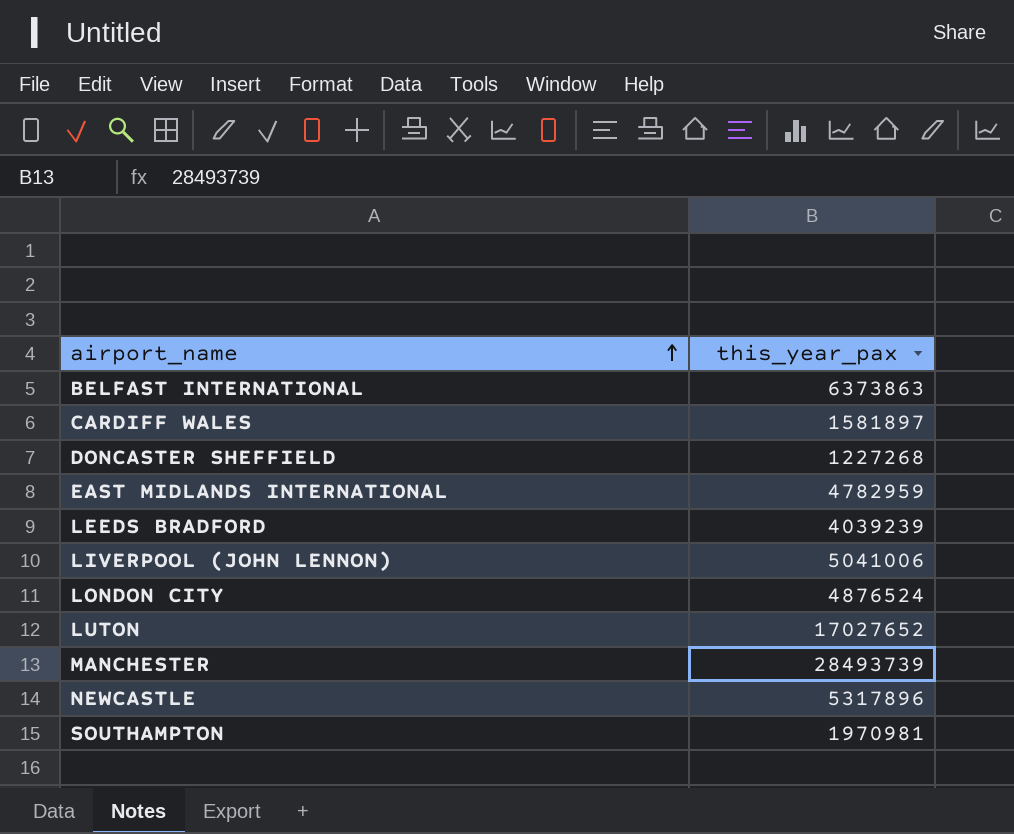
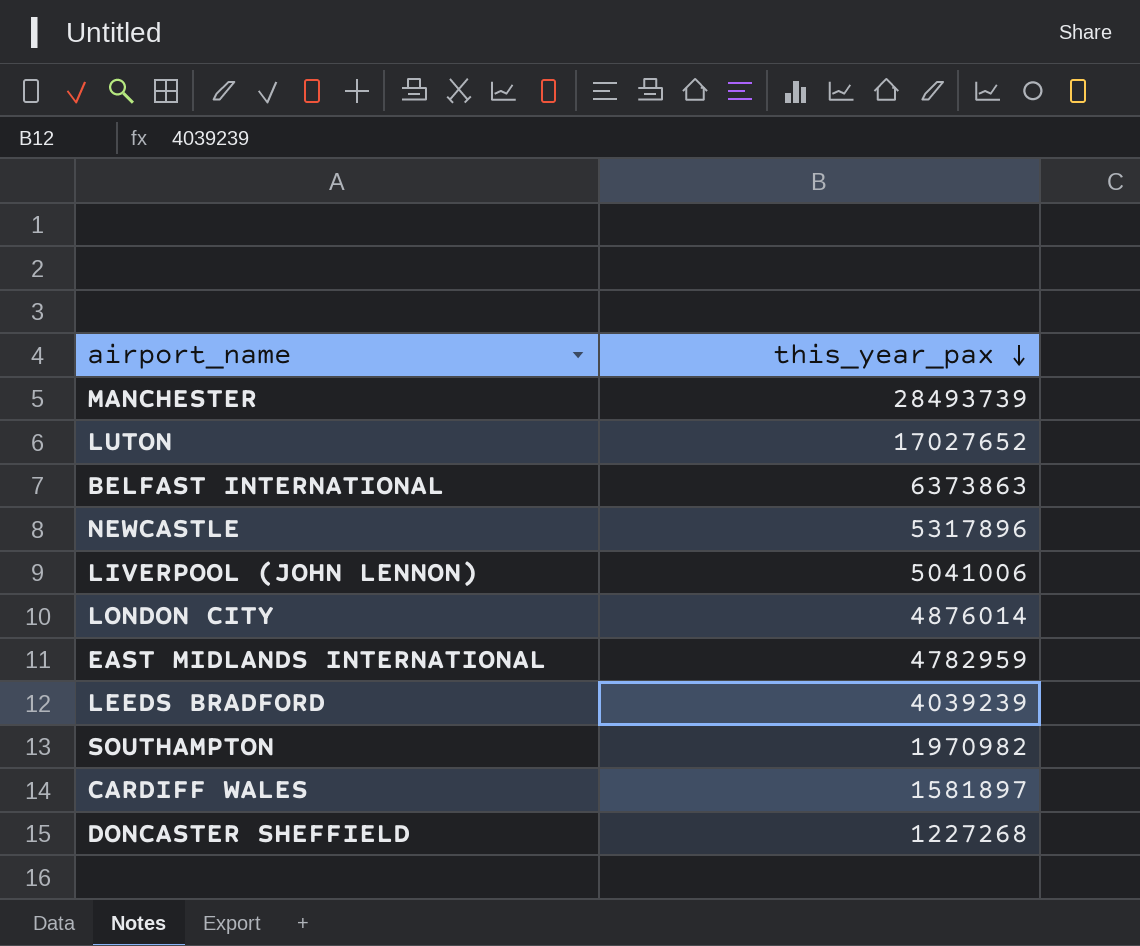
row order: airport_name ascending -> this_year_pax descending
LONDON CITY | this_year_pax: 4876524 -> 4876014
SOUTHAMPTON | this_year_pax: 1970981 -> 1970982

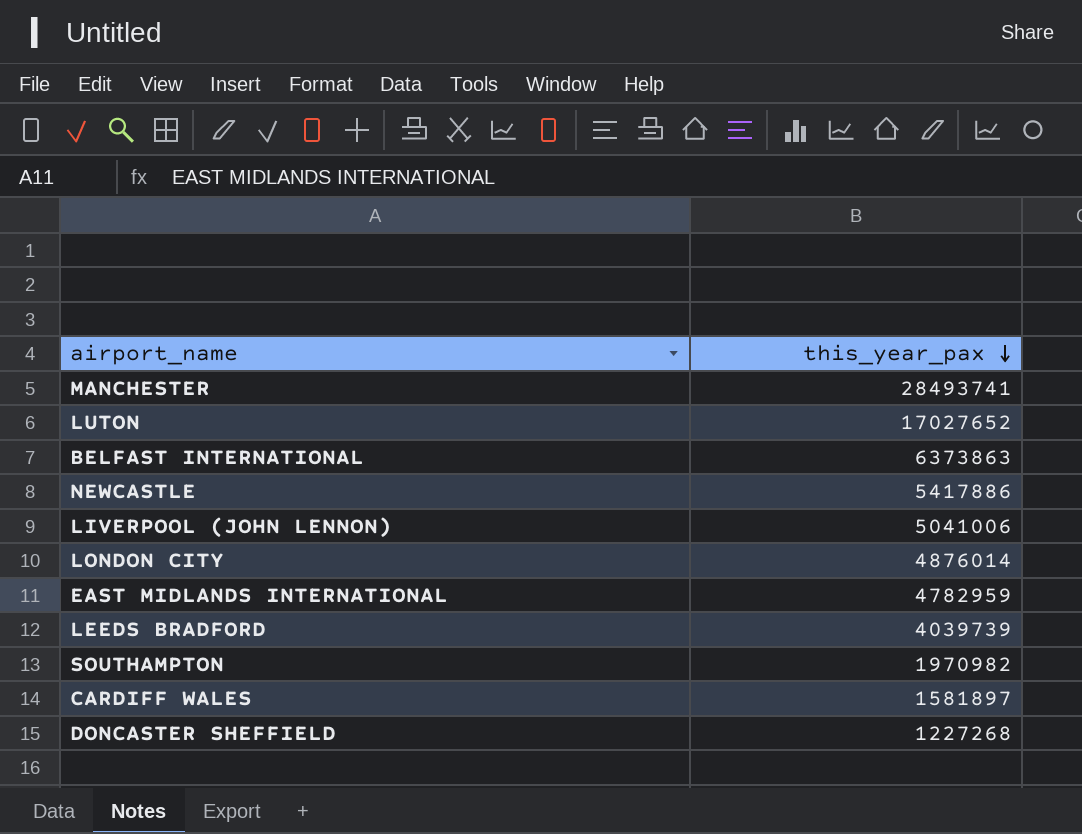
MANCHESTER | this_year_pax: 28493739 -> 28493741
NEWCASTLE | this_year_pax: 5317896 -> 5417886
LEEDS BRADFORD | this_year_pax: 4039239 -> 4039739

